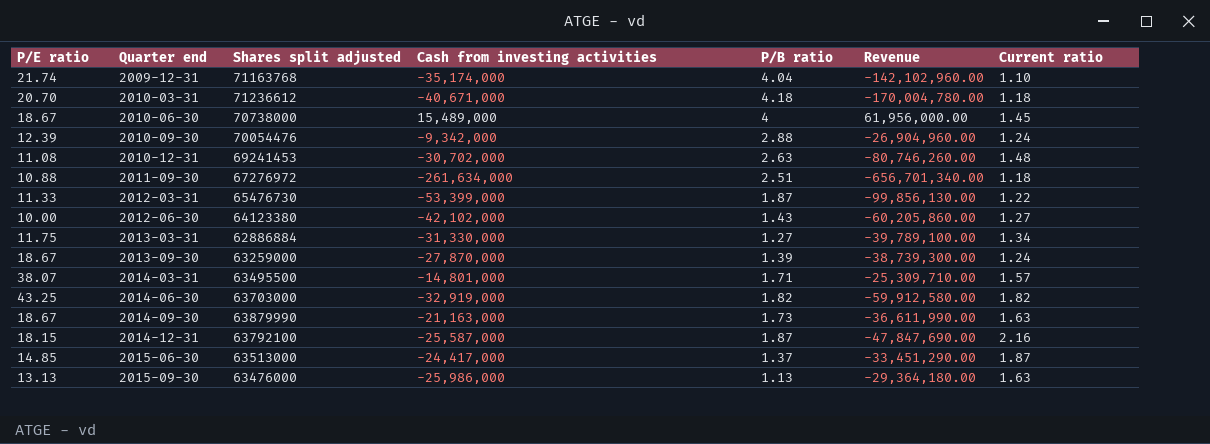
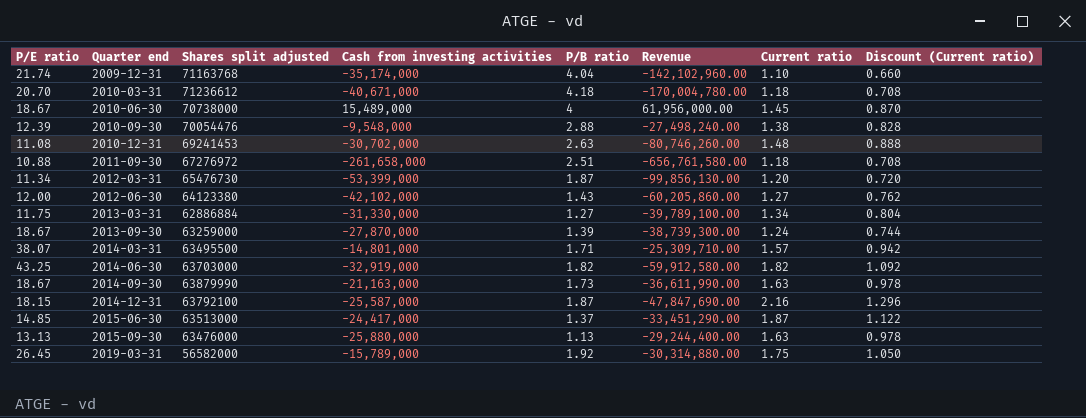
column Discount (Current ratio) | formula: none -> [Current ratio] * 0.6
2010-09-30 | Cash from investing activities: -9,342,000 -> -9,548,000
2010-09-30 | Revenue: -26,904,960.00 -> -27,498,240.00
2010-09-30 | Current ratio: 1.24 -> 1.38
2011-09-30 | Cash from investing activities: -261,634,000 -> -261,658,000
2011-09-30 | Revenue: -656,701,340.00 -> -656,761,580.00
2012-03-31 | P/E ratio: 11.33 -> 11.34
2012-03-31 | Current ratio: 1.22 -> 1.20
2012-06-30 | P/E ratio: 10.00 -> 12.00
2015-09-30 | Cash from investing activities: -25,986,000 -> -25,880,000
2015-09-30 | Revenue: -29,364,180.00 -> -29,244,400.00
row 2019-03-31: none -> 26.45 | 56582000 | -15,789,000 | 1.92 | -30,314,880.00 | 1.75 | 1.050

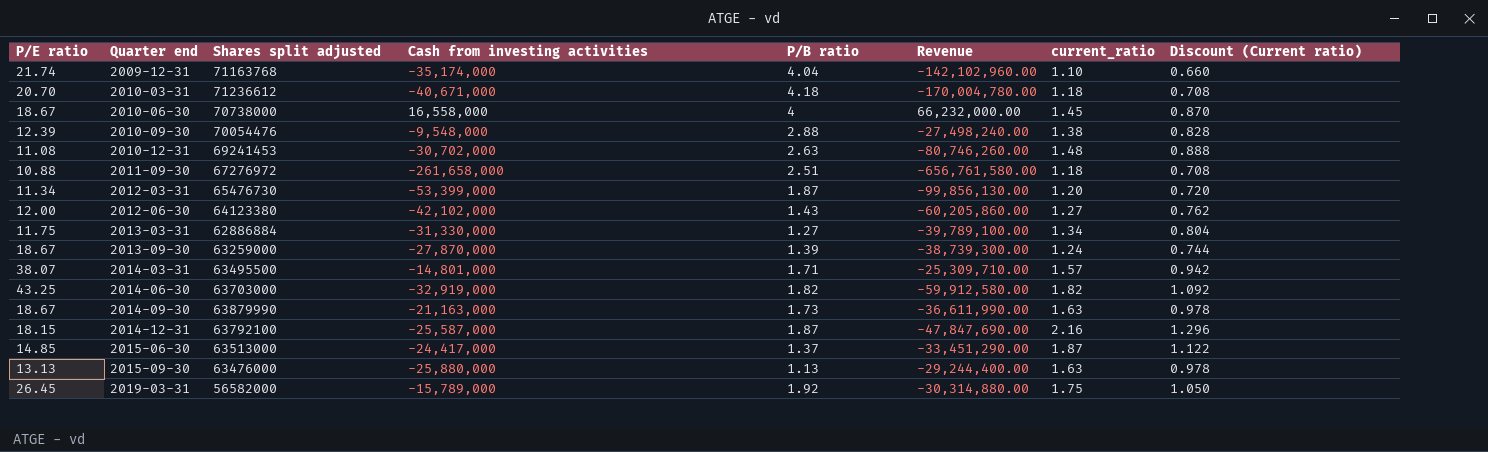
column name: Current ratio -> current_ratio
2010-06-30 | Cash from investing activities: 15,489,000 -> 16,558,000
2010-06-30 | Revenue: 61,956,000.00 -> 66,232,000.00

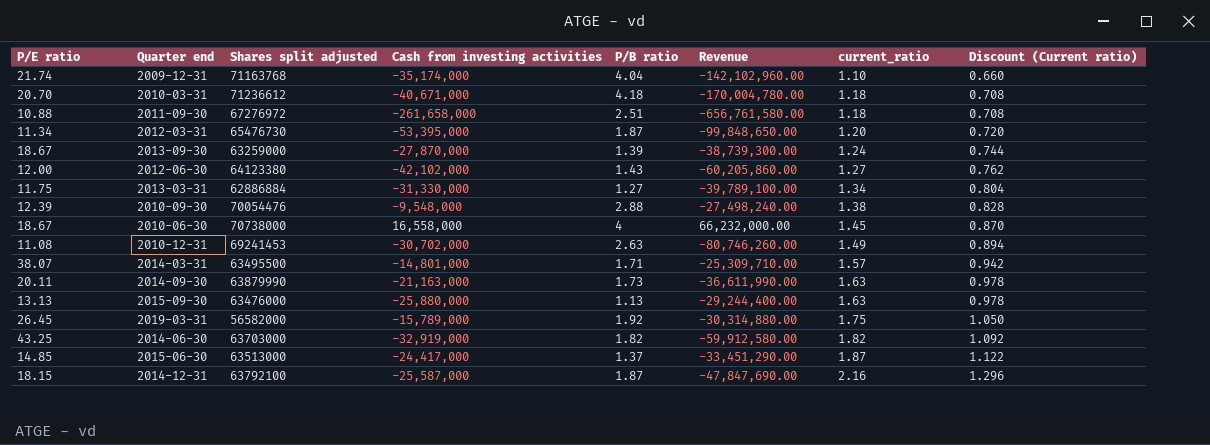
row order: Quarter end ascending -> current_ratio ascending
2012-03-31 | Cash from investing activities: -53,399,000 -> -53,395,000
2012-03-31 | Revenue: -99,856,130.00 -> -99,848,650.00
2010-12-31 | current_ratio: 1.48 -> 1.49
2010-12-31 | Discount (Current ratio): 0.888 -> 0.894
2014-09-30 | P/E ratio: 18.67 -> 20.11

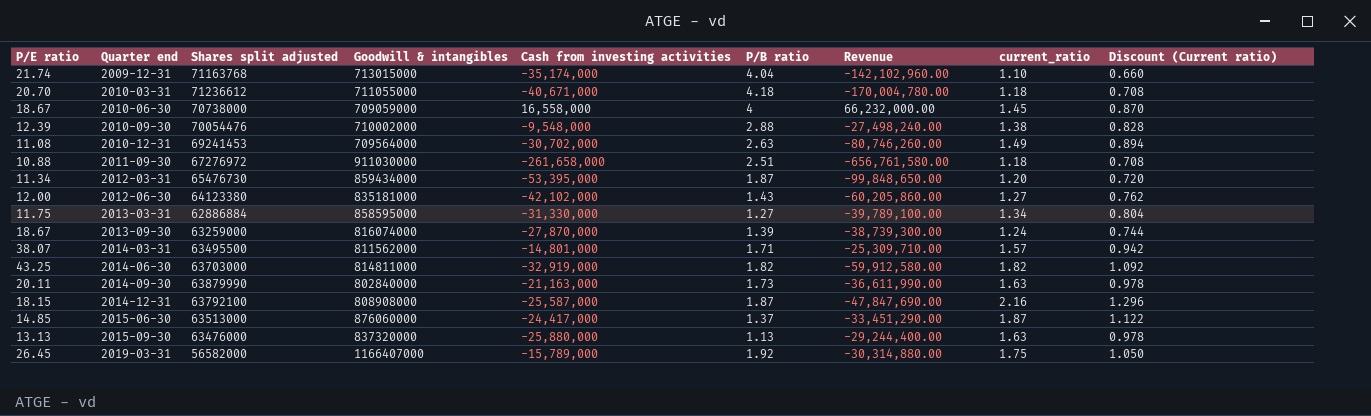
row order: current_ratio ascending -> Quarter end ascending
column Goodwill & intangibles | position: none -> 4

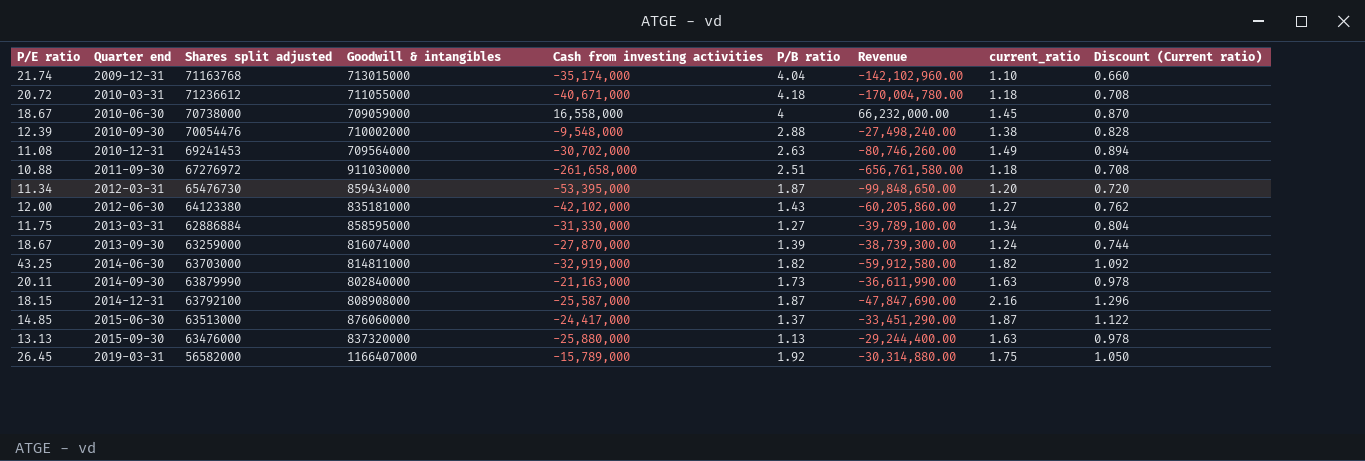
row 2014-03-31: 38.07 | 63495500 | 811562000 | -14,801,000 | 1.71 | -25,309,710.00 | 1.57 | 0.942 -> none
2010-03-31 | P/E ratio: 20.70 -> 20.72

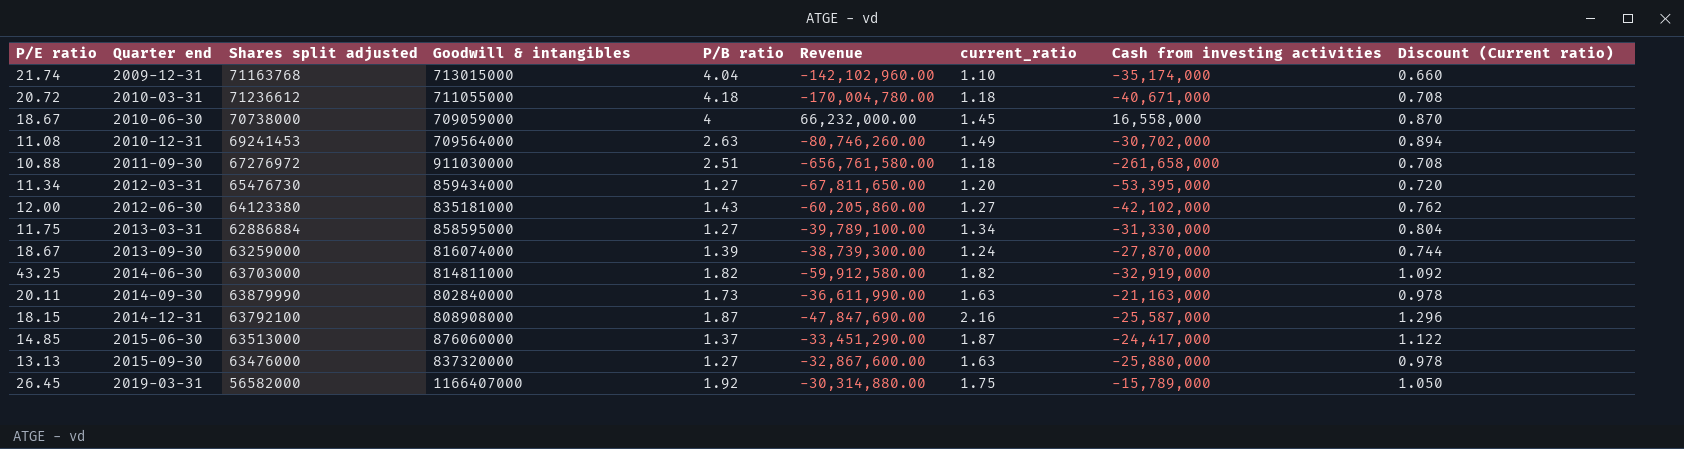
column Cash from investing activities | position: 5 -> 8
row 2010-09-30: 12.39 | 70054476 | 710002000 | -9,548,000 | 2.88 | -27,498,240.00 | 1.38 | 0.828 -> none
2012-03-31 | P/B ratio: 1.87 -> 1.27
2012-03-31 | Revenue: -99,848,650.00 -> -67,811,650.00
2015-09-30 | P/B ratio: 1.13 -> 1.27
2015-09-30 | Revenue: -29,244,400.00 -> -32,867,600.00

